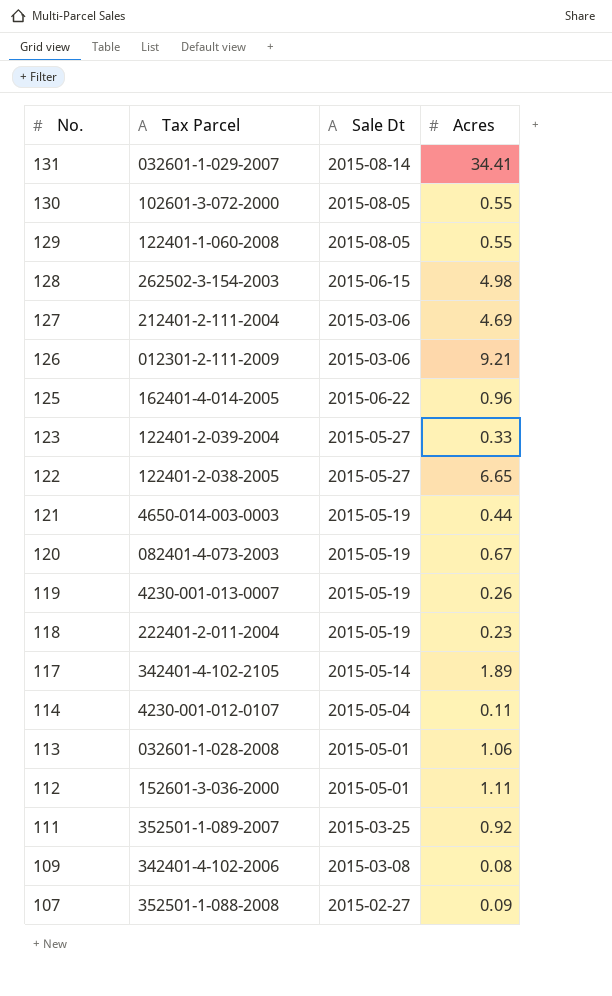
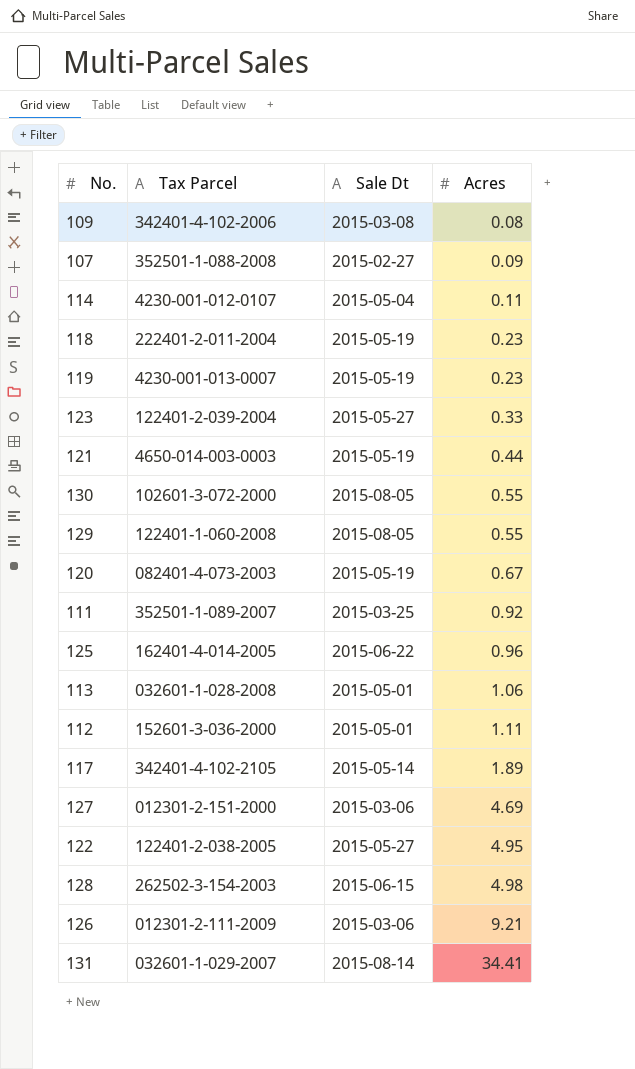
row order: No. descending -> Acres ascending
119 | Acres: 0.26 -> 0.23
127 | Tax Parcel: 212401-2-111-2004 -> 012301-2-151-2000
122 | Acres: 6.65 -> 4.95

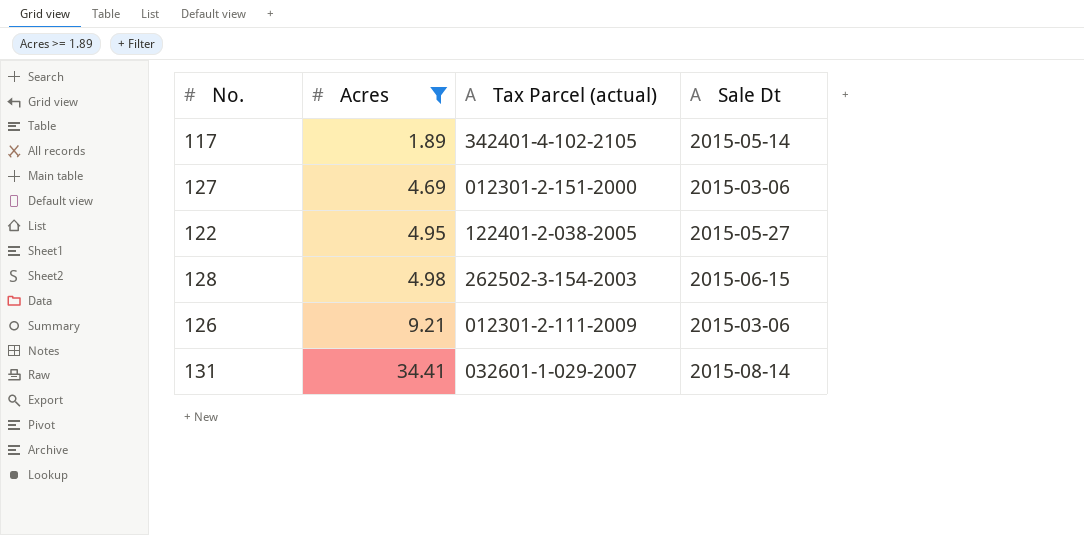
filter: none -> Acres >= 1.89
column Acres | position: 4 -> 2
column name: Tax Parcel -> Tax Parcel (actual)

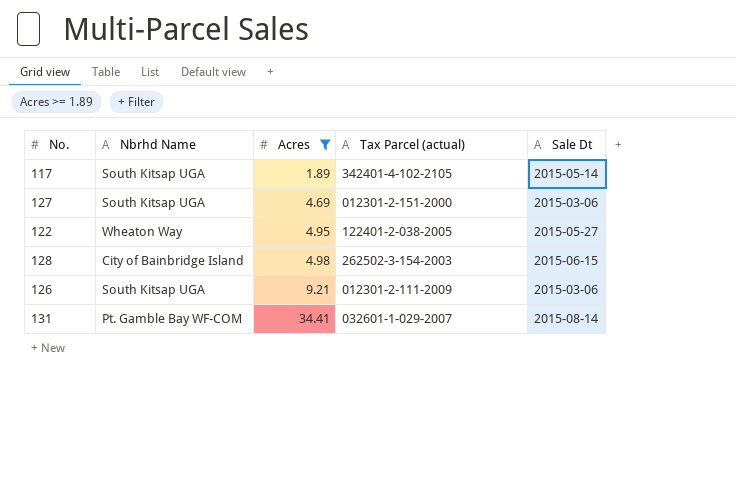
column Nbrhd Name | position: none -> 2

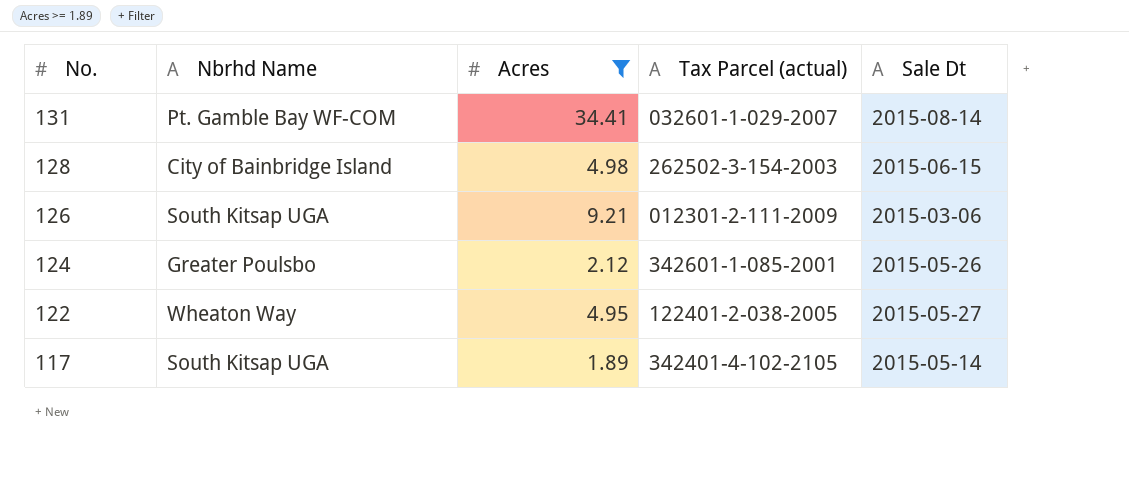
row order: Acres ascending -> No. descending
row 127: South Kitsap UGA | 4.69 | 012301-2-151-2000 | 2015-03-06 -> none
row 124: none -> Greater Poulsbo | 2.12 | 342601-1-085-2001 | 2015-05-26

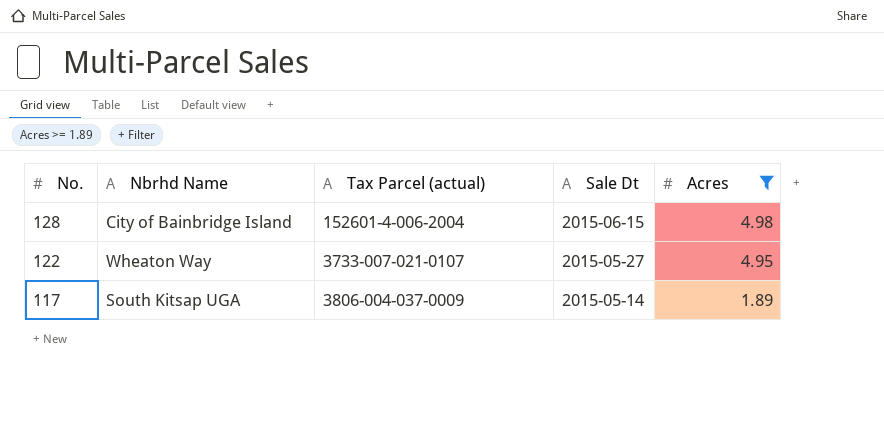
column Acres | position: 3 -> 5
row 131: Pt. Gamble Bay WF-COM | 34.41 | 032601-1-029-2007 | 2015-08-14 -> none
row 126: South Kitsap UGA | 9.21 | 012301-2-111-2009 | 2015-03-06 -> none
row 124: Greater Poulsbo | 2.12 | 342601-1-085-2001 | 2015-05-26 -> none
128 | Tax Parcel (actual): 262502-3-154-2003 -> 152601-4-006-2004
122 | Tax Parcel (actual): 122401-2-038-2005 -> 3733-007-021-0107
117 | Tax Parcel (actual): 342401-4-102-2105 -> 3806-004-037-0009

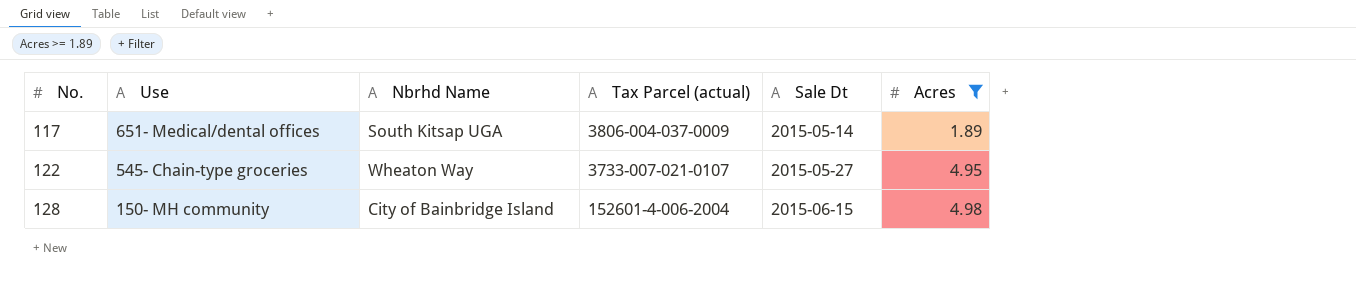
row order: No. descending -> No. ascending
column Use | position: none -> 2

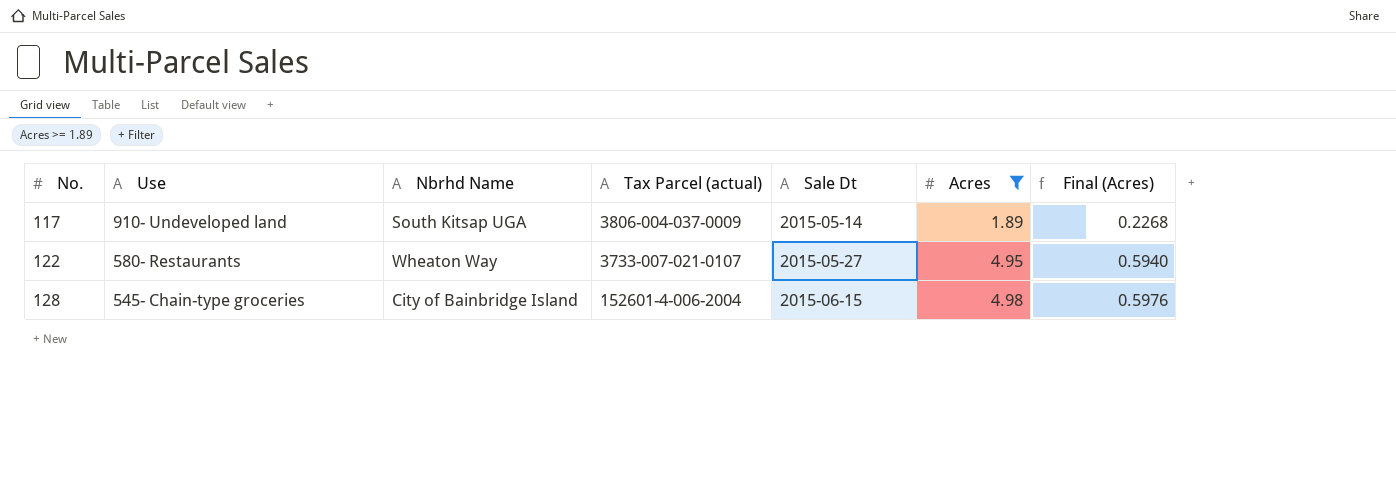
column Final (Acres) | formula: none -> [Acres] * 0.12
117 | Use: 651- Medical/dental offices -> 910- Undeveloped land
122 | Use: 545- Chain-type groceries -> 580- Restaurants
128 | Use: 150- MH community -> 545- Chain-type groceries

